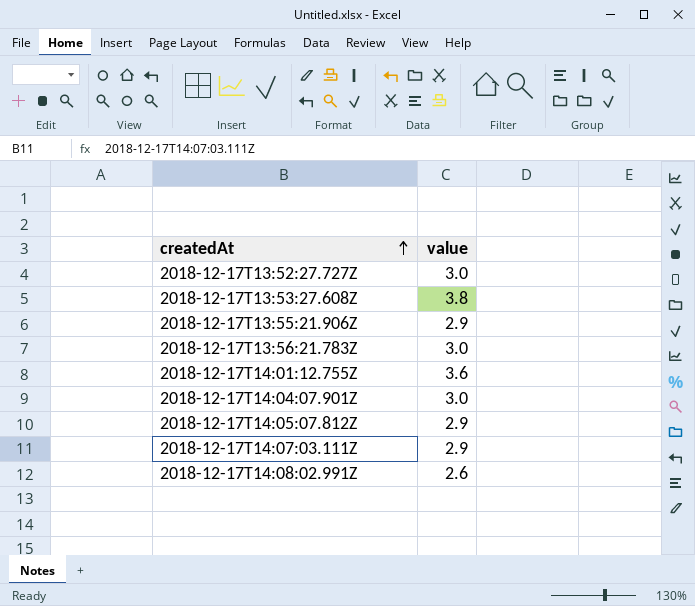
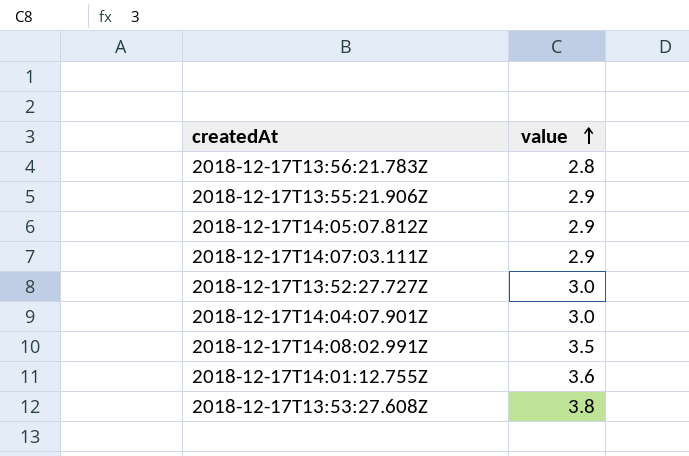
row order: createdAt ascending -> value ascending
2018-12-17T13:56:21.783Z | value: 3.0 -> 2.8
2018-12-17T14:08:02.991Z | value: 2.6 -> 3.5

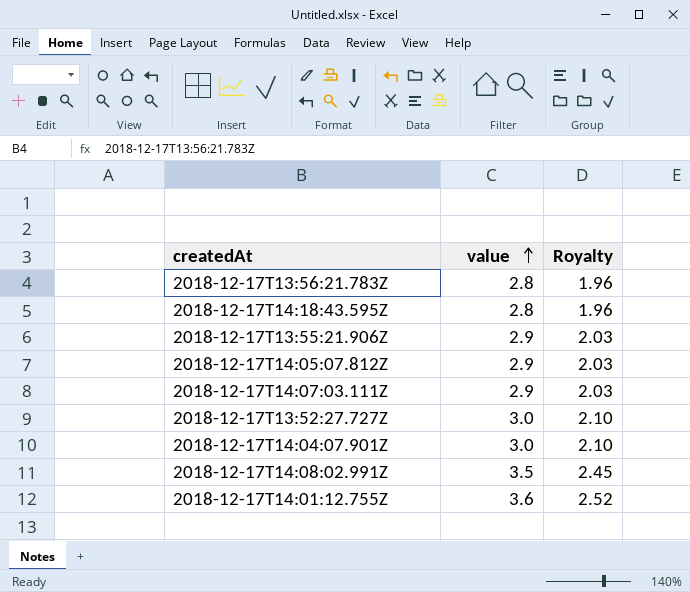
column Royalty | formula: none -> [value] * 0.7
row 2018-12-17T13:53:27.608Z: 3.8 -> none
row 2018-12-17T14:18:43.595Z: none -> 2.8 | 1.96

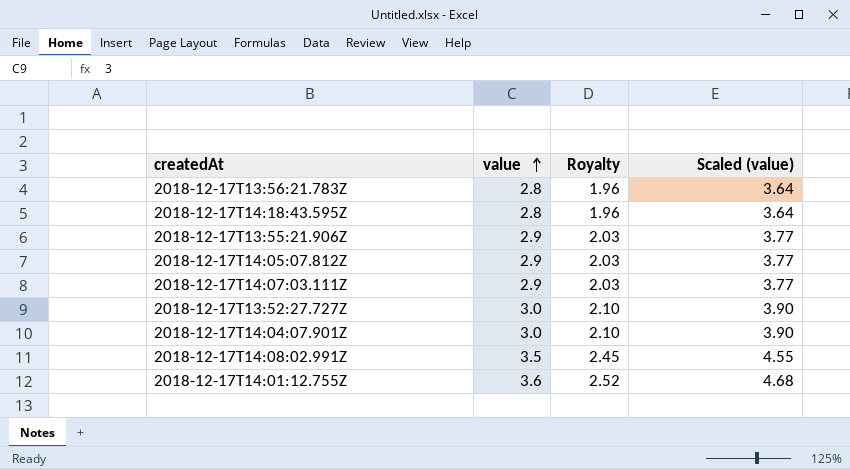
column Scaled (value) | formula: none -> [value] * 1.3

